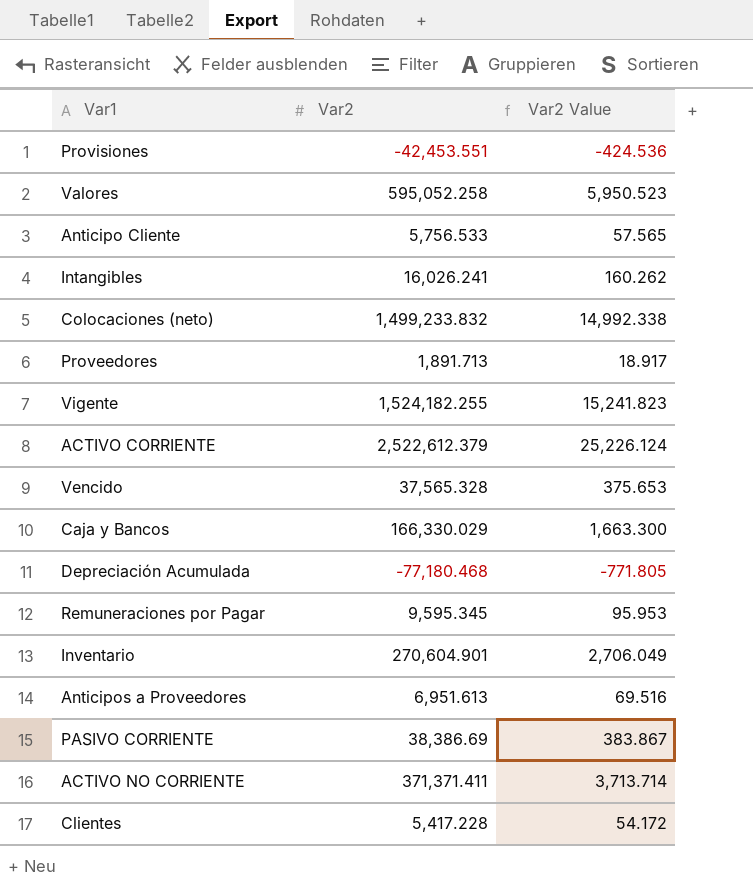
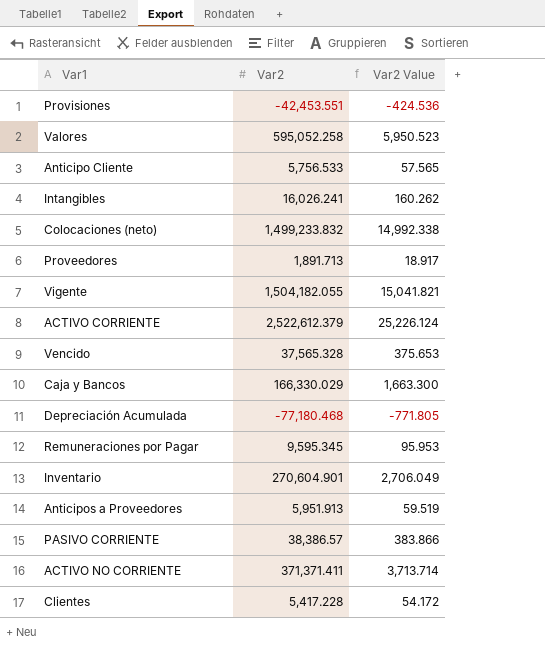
Vigente | Var2: 1,524,182.255 -> 1,504,182.055
Vigente | Var2 Value: 15,241.823 -> 15,041.821
Anticipos a Proveedores | Var2: 6,951.613 -> 5,951.913
Anticipos a Proveedores | Var2 Value: 69.516 -> 59.519
PASIVO CORRIENTE | Var2: 38,386.69 -> 38,386.57
PASIVO CORRIENTE | Var2 Value: 383.867 -> 383.866

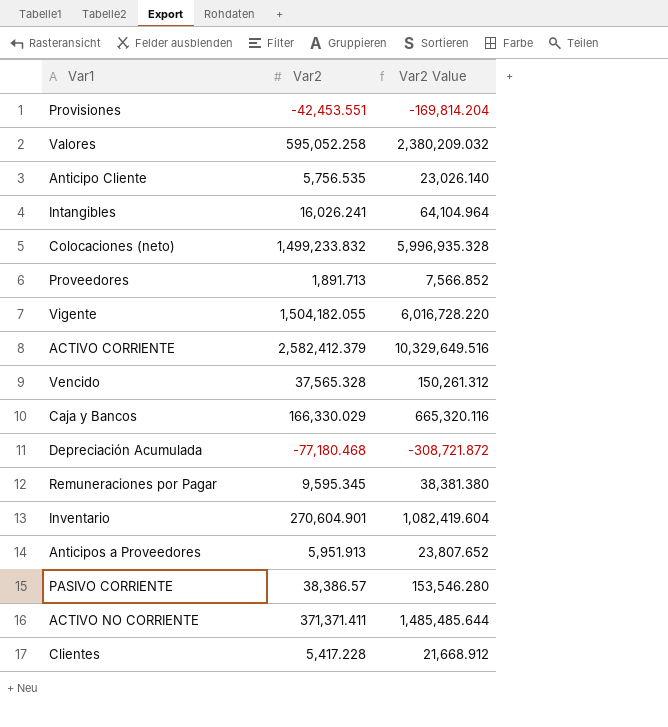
column Var2 Value | formula: [Var2] * 0.01 -> [Var2] * 4
Anticipo Cliente | Var2: 5,756.533 -> 5,756.535
ACTIVO CORRIENTE | Var2: 2,522,612.379 -> 2,582,412.379

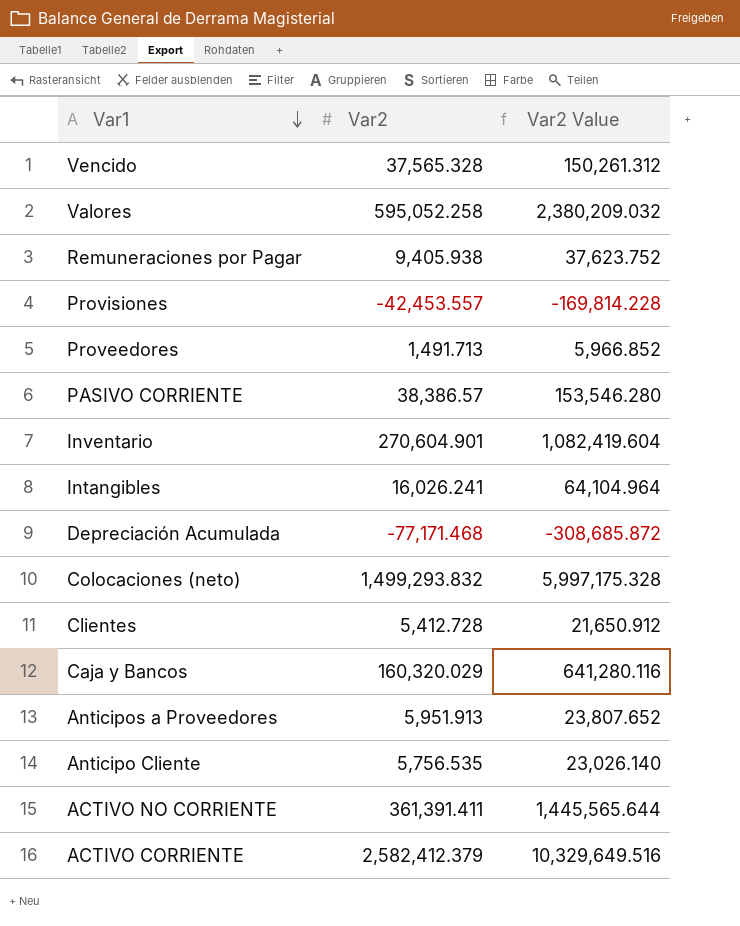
row order: none -> Var1 descending
row Vigente: 1,504,182.055 | 6,016,728.220 -> none
Remuneraciones por Pagar | Var2: 9,595.345 -> 9,405.938
Remuneraciones por Pagar | Var2 Value: 38,381.380 -> 37,623.752
Provisiones | Var2: -42,453.551 -> -42,453.557
Provisiones | Var2 Value: -169,814.204 -> -169,814.228
Proveedores | Var2: 1,891.713 -> 1,491.713
Proveedores | Var2 Value: 7,566.852 -> 5,966.852
Depreciación Acumulada | Var2: -77,180.468 -> -77,171.468
Depreciación Acumulada | Var2 Value: -308,721.872 -> -308,685.872
Colocaciones (neto) | Var2: 1,499,233.832 -> 1,499,293.832
Colocaciones (neto) | Var2 Value: 5,996,935.328 -> 5,997,175.328
Clientes | Var2: 5,417.228 -> 5,412.728
Clientes | Var2 Value: 21,668.912 -> 21,650.912
Caja y Bancos | Var2: 166,330.029 -> 160,320.029
Caja y Bancos | Var2 Value: 665,320.116 -> 641,280.116
ACTIVO NO CORRIENTE | Var2: 371,371.411 -> 361,391.411
ACTIVO NO CORRIENTE | Var2 Value: 1,485,485.644 -> 1,445,565.644

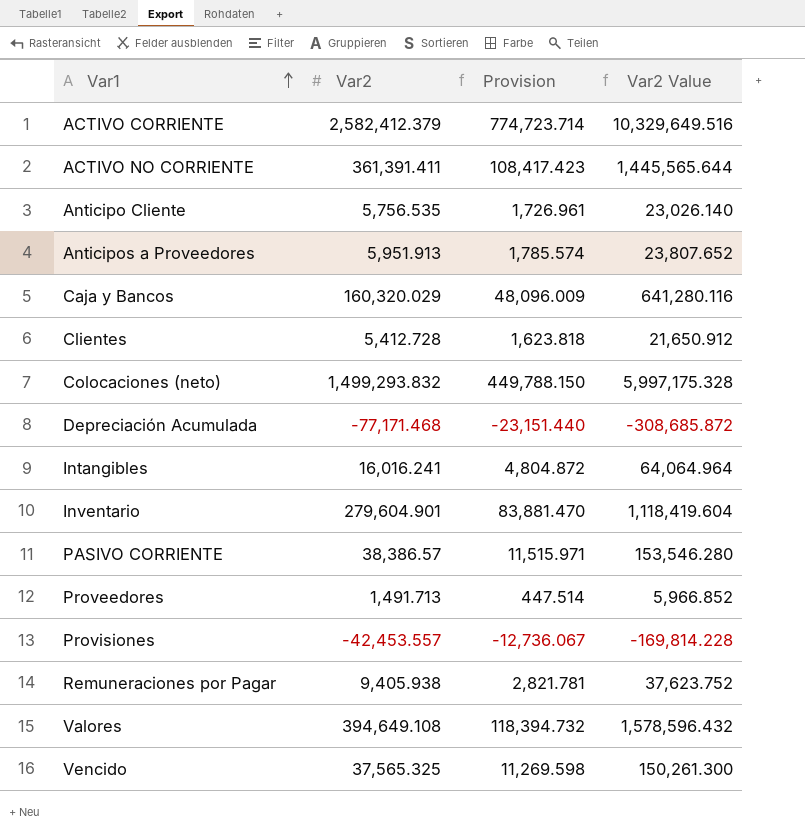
row order: Var1 descending -> Var1 ascending
column Provision | formula: none -> [Var2] * 0.3
Intangibles | Var2: 16,026.241 -> 16,016.241
Intangibles | Var2 Value: 64,104.964 -> 64,064.964
Inventario | Var2: 270,604.901 -> 279,604.901
Inventario | Var2 Value: 1,082,419.604 -> 1,118,419.604
Valores | Var2: 595,052.258 -> 394,649.108
Valores | Var2 Value: 2,380,209.032 -> 1,578,596.432
Vencido | Var2: 37,565.328 -> 37,565.325
Vencido | Var2 Value: 150,261.312 -> 150,261.300

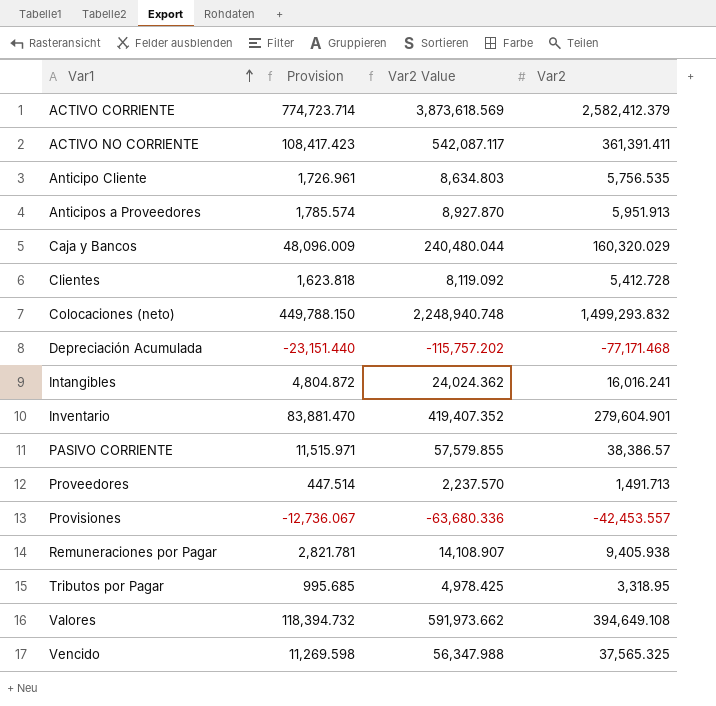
column Var2 Value | formula: [Var2] * 4 -> [Var2] * 1.5
column Var2 | position: 2 -> 4
row Tributos por Pagar: none -> 995.685 | 4,978.425 | 3,318.95

